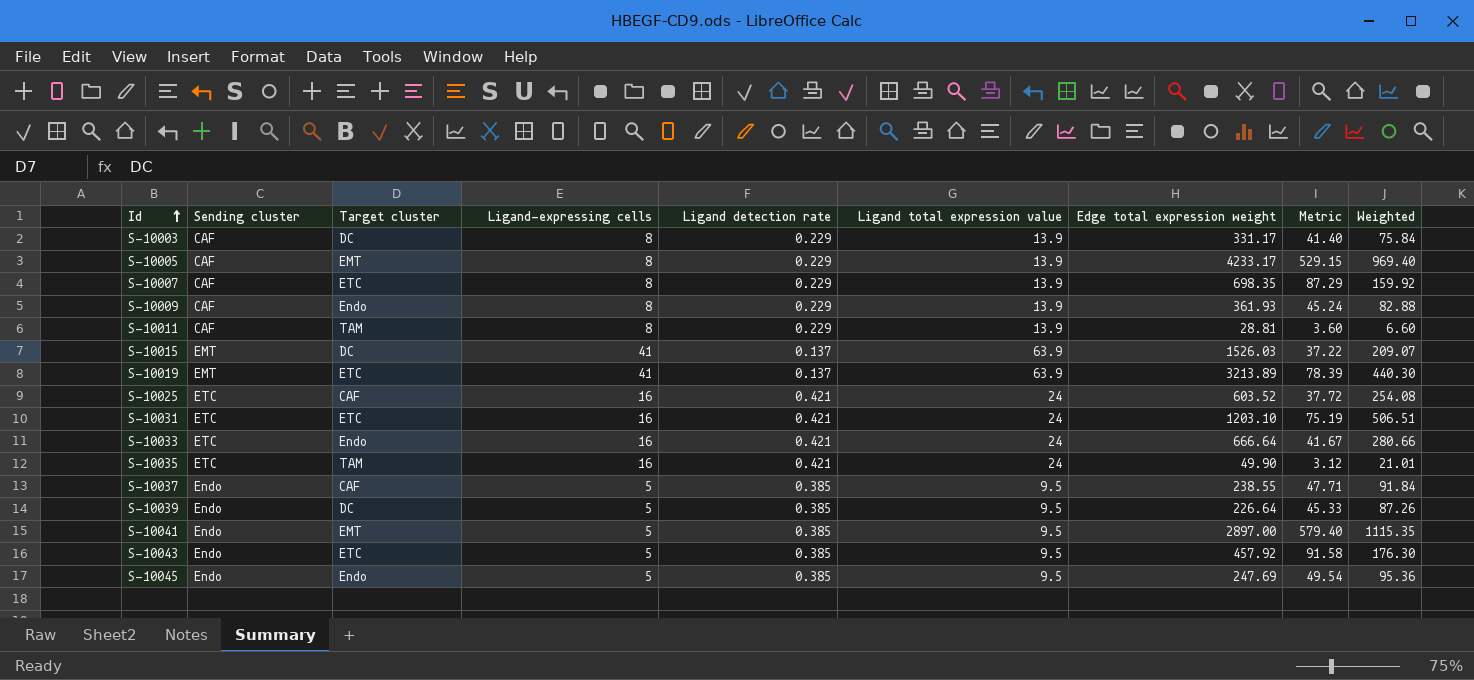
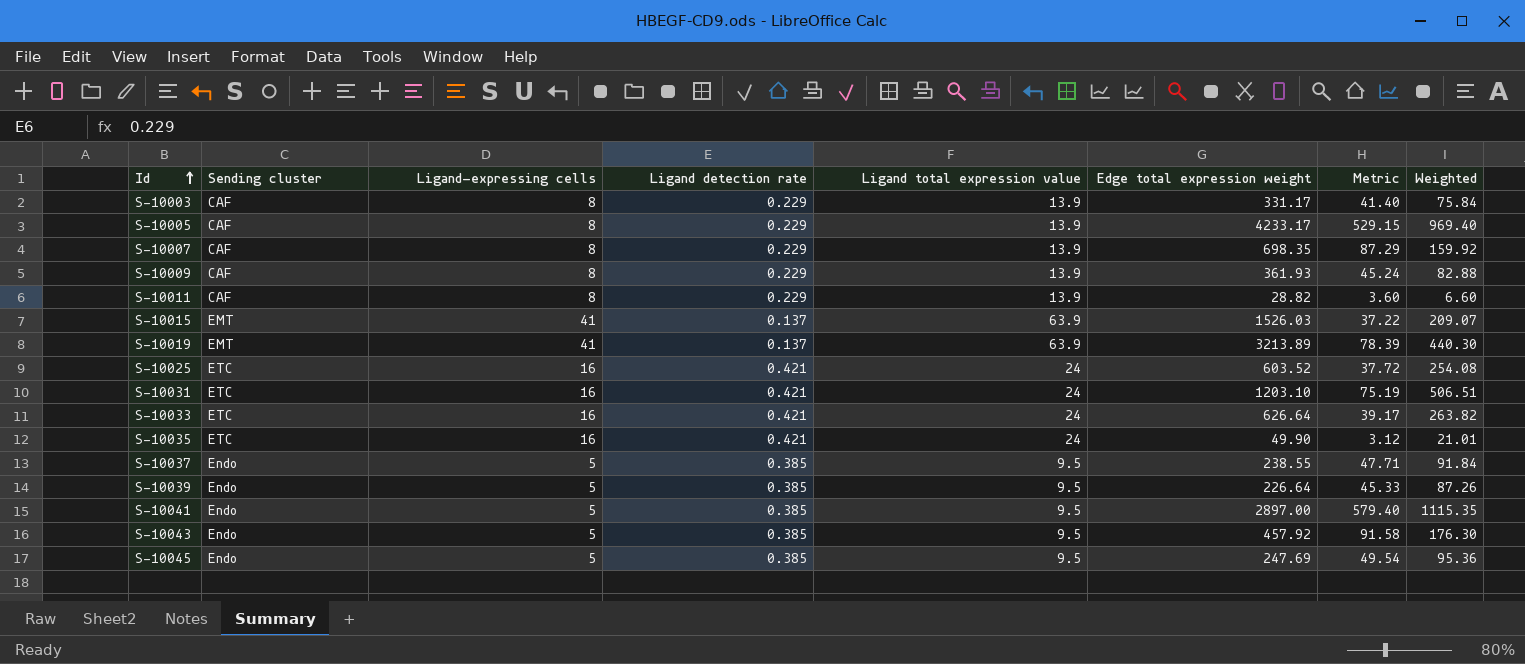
column Target cluster | position: 3 -> none
S-10011 | Edge total expression weight: 28.81 -> 28.82
S-10033 | Edge total expression weight: 666.64 -> 626.64
S-10033 | Metric: 41.67 -> 39.17
S-10033 | Weighted: 280.66 -> 263.82

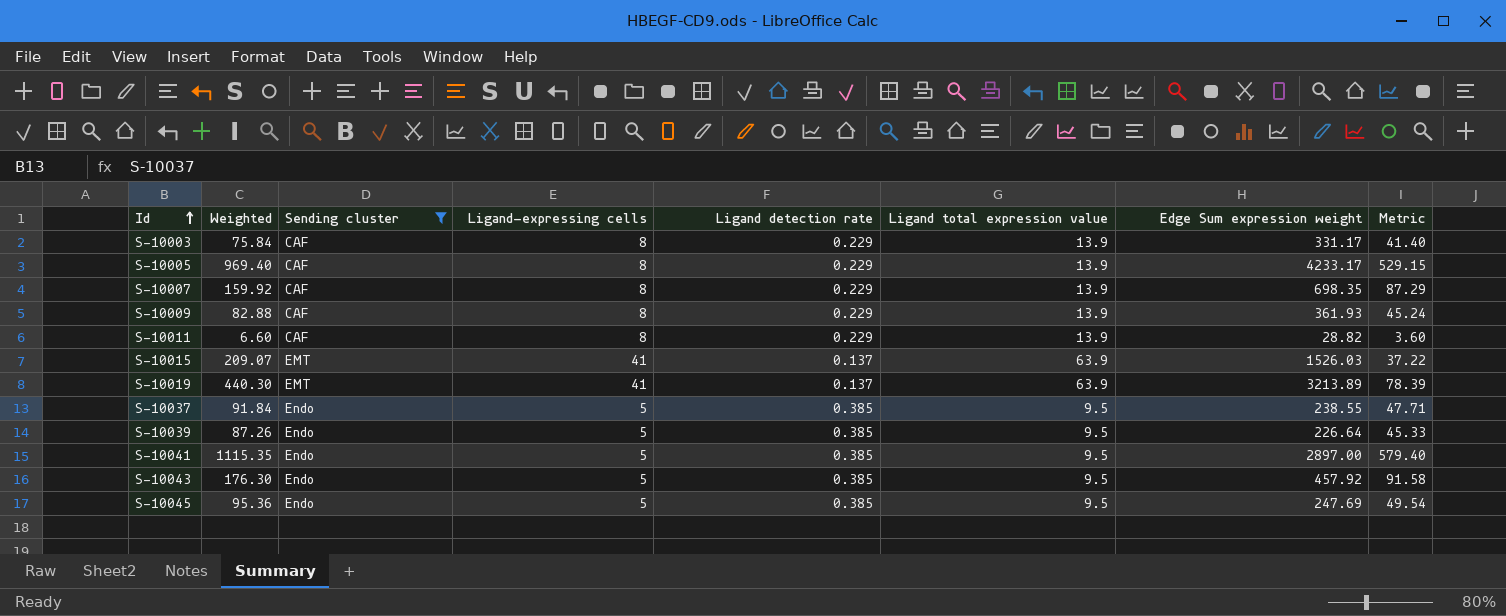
filter: none -> Sending cluster != ETC
column Weighted | position: 8 -> 2
column name: Edge total expression weight -> Edge Sum expression weight

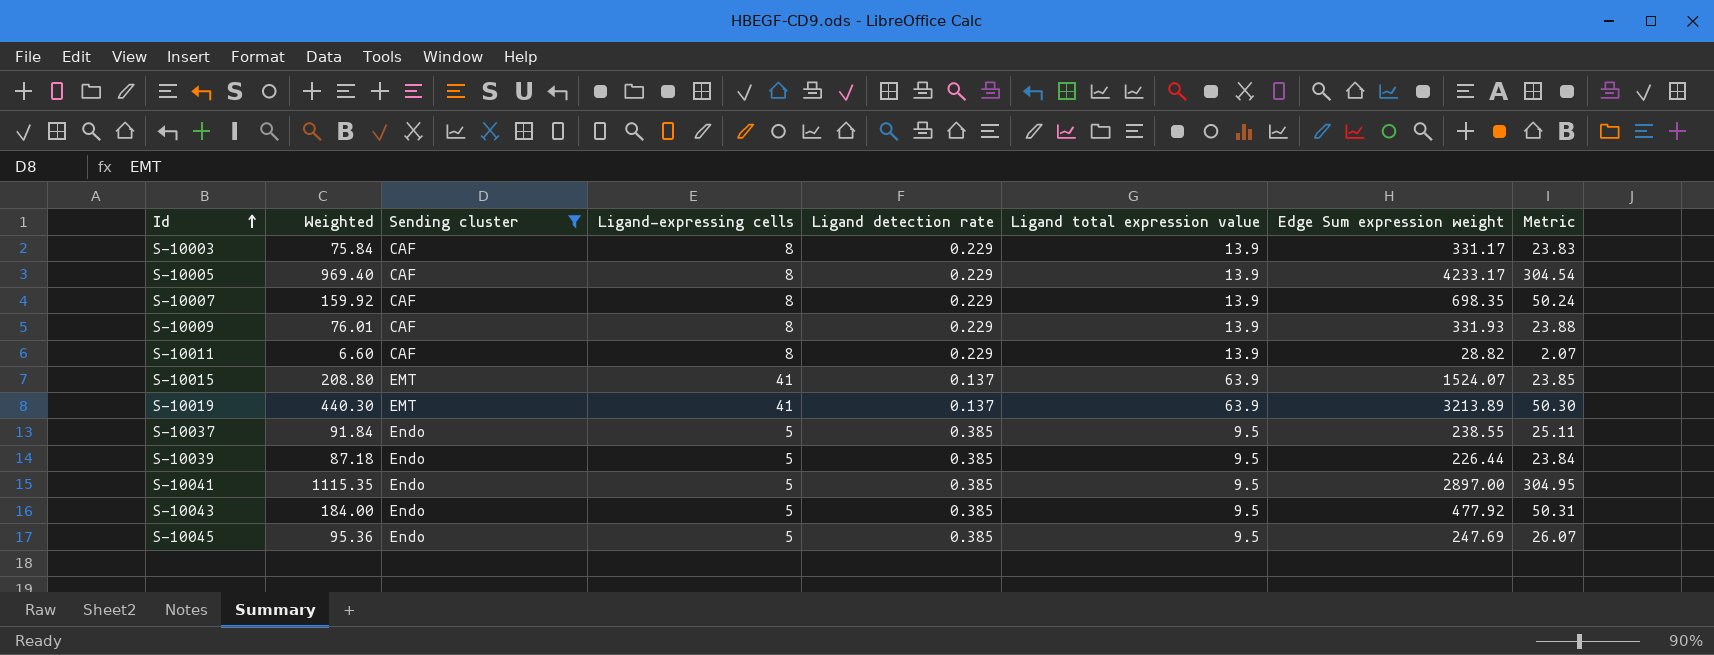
column Metric | formula: [Edge Sum expression weight] / [Ligand-expressing cells] -> [Edge Sum expression weight] / [Ligand total expression value]
S-10009 | Weighted: 82.88 -> 76.01
S-10009 | Edge Sum expression weight: 361.93 -> 331.93
S-10015 | Weighted: 209.07 -> 208.80
S-10015 | Edge Sum expression weight: 1526.03 -> 1524.07
S-10039 | Weighted: 87.26 -> 87.18
S-10039 | Edge Sum expression weight: 226.64 -> 226.44
S-10043 | Weighted: 176.30 -> 184.00
S-10043 | Edge Sum expression weight: 457.92 -> 477.92

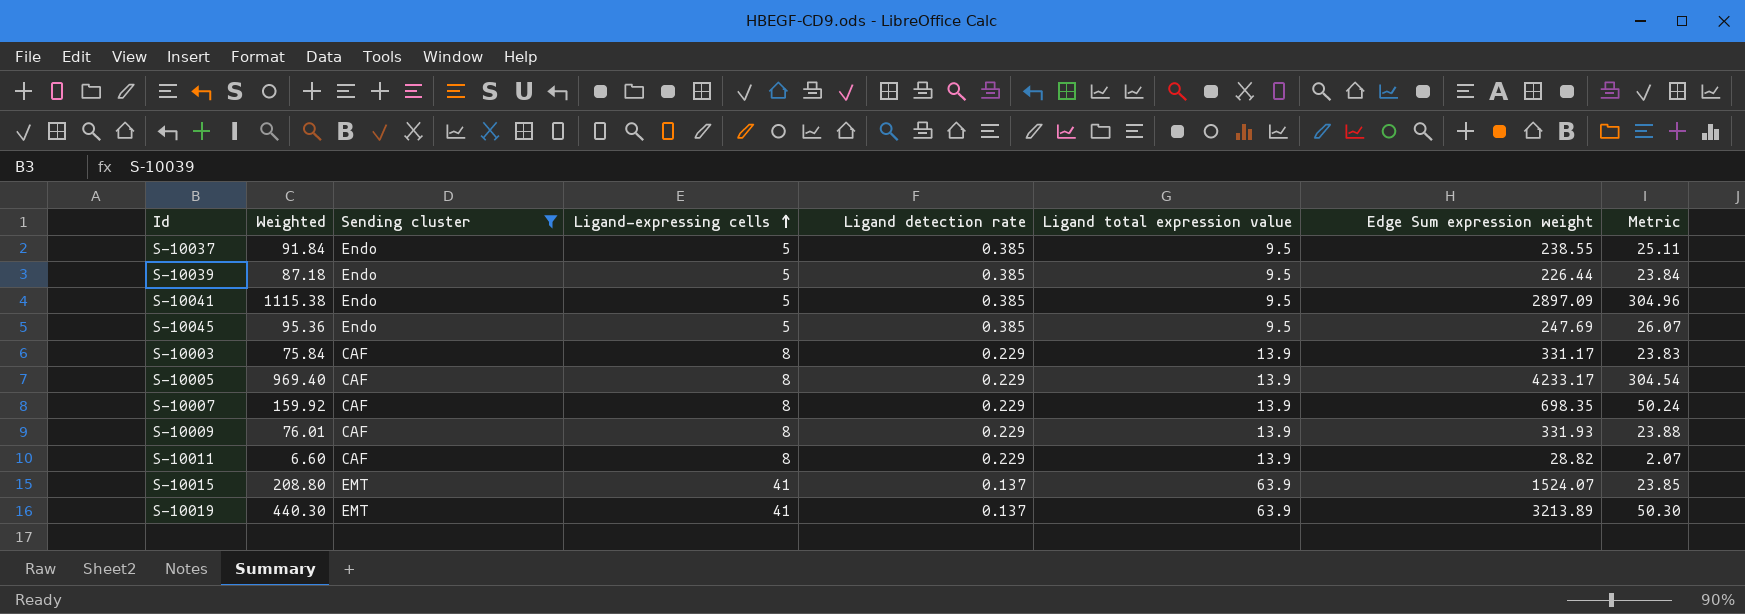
row order: Id ascending -> Ligand-expressing cells ascending
row S-10043: 184.00 | Endo | 5 | 0.385 | 9.5 | 477.92 | 50.31 -> none
S-10041 | Weighted: 1115.35 -> 1115.38
S-10041 | Edge Sum expression weight: 2897.00 -> 2897.09
S-10041 | Metric: 304.95 -> 304.96

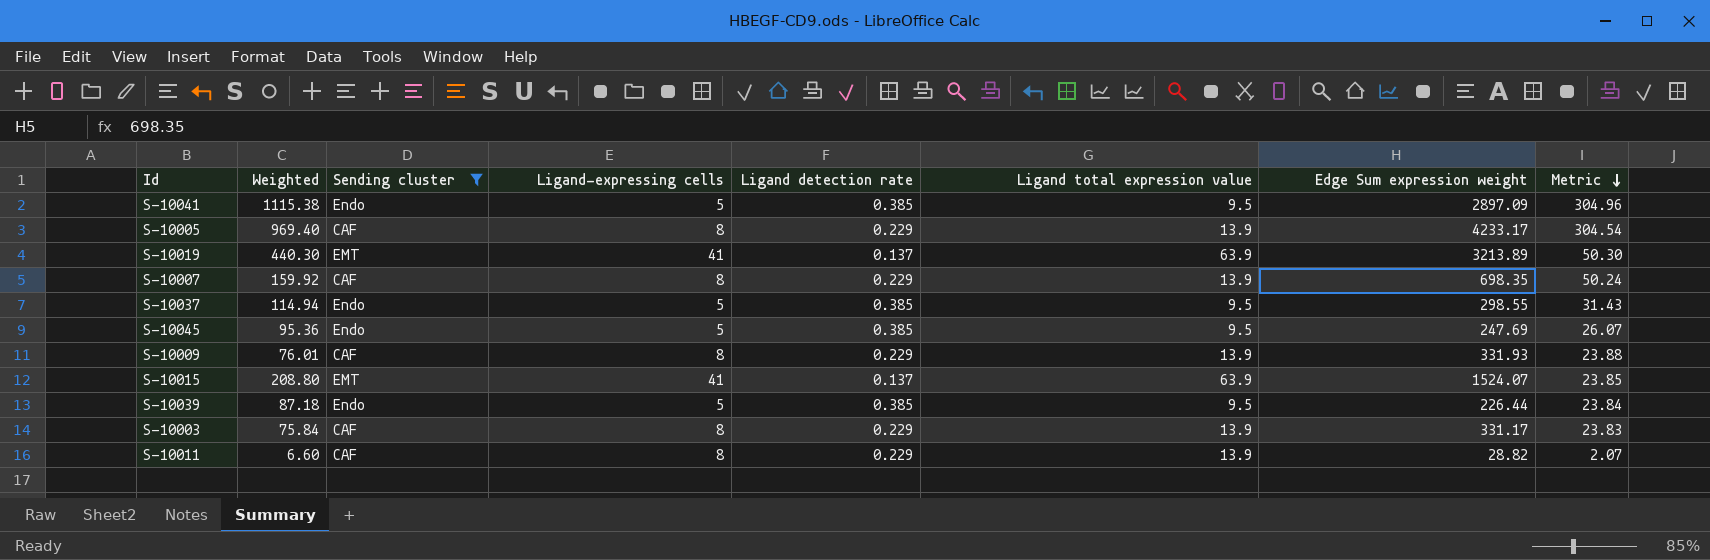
row order: Ligand-expressing cells ascending -> Metric descending
S-10037 | Weighted: 91.84 -> 114.94
S-10037 | Edge Sum expression weight: 238.55 -> 298.55
S-10037 | Metric: 25.11 -> 31.43

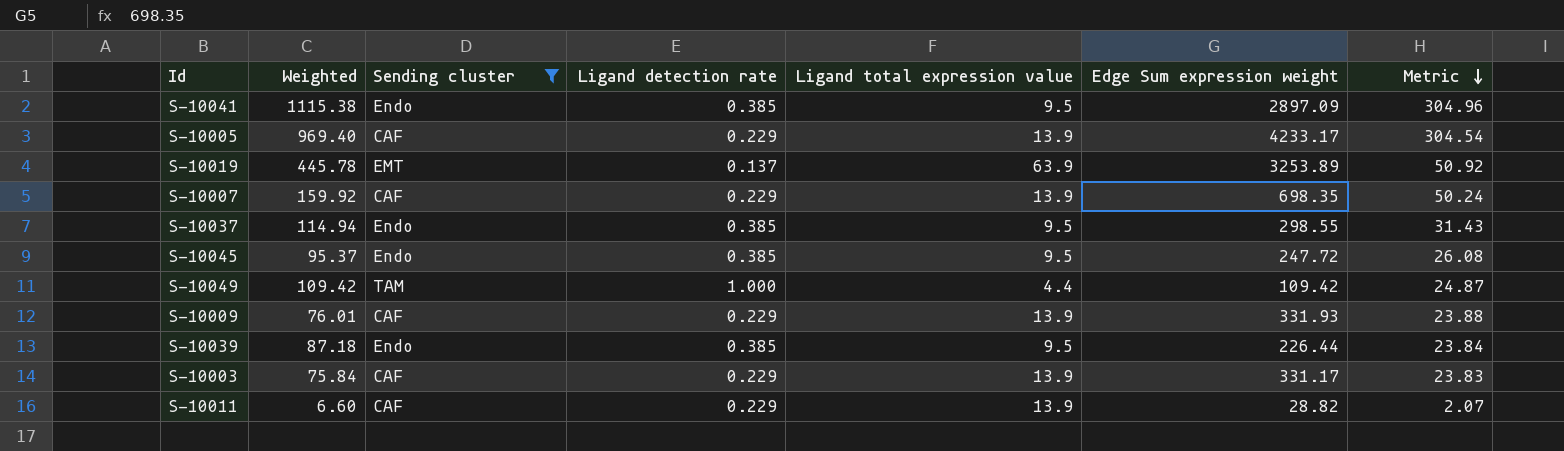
column Ligand-expressing cells | position: 4 -> none
row S-10015: 208.80 | EMT | 41 | 0.137 | 63.9 | 1524.07 | 23.85 -> none
S-10019 | Weighted: 440.30 -> 445.78
S-10019 | Edge Sum expression weight: 3213.89 -> 3253.89
S-10019 | Metric: 50.30 -> 50.92
S-10045 | Weighted: 95.36 -> 95.37
S-10045 | Edge Sum expression weight: 247.69 -> 247.72
S-10045 | Metric: 26.07 -> 26.08
row S-10049: none -> 109.42 | TAM | 1.000 | 4.4 | 109.42 | 24.87

